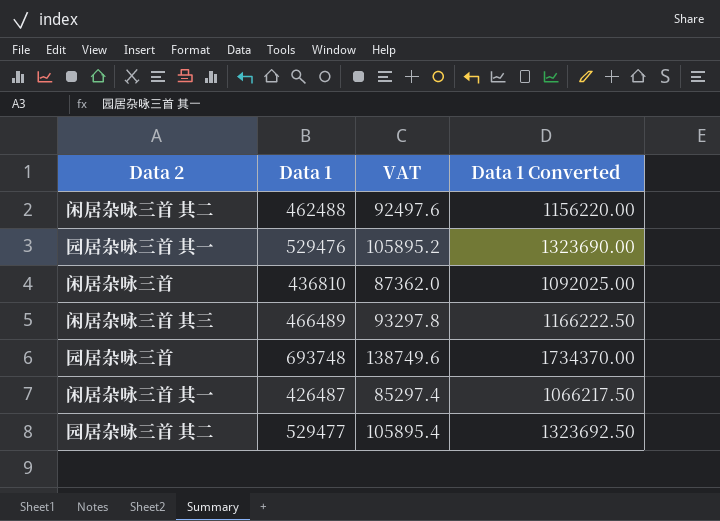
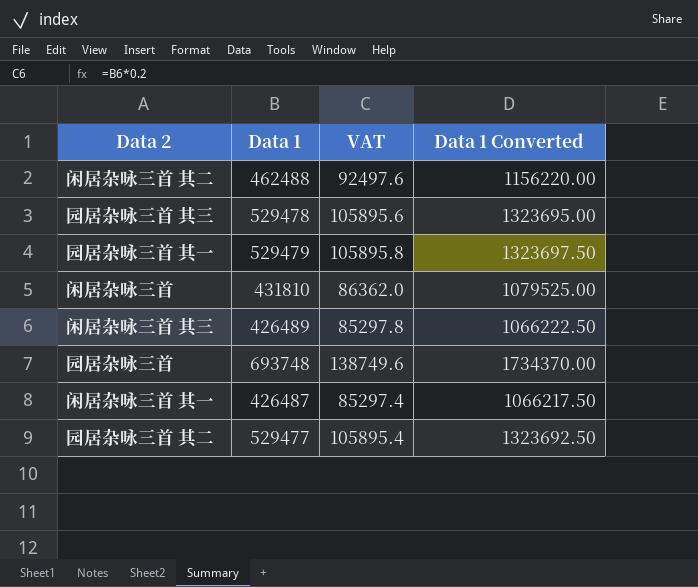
row 园居杂咏三首 其三: none -> 529478 | 105895.6 | 1323695.00
园居杂咏三首 其一 | Data 1: 529476 -> 529479
园居杂咏三首 其一 | VAT: 105895.2 -> 105895.8
园居杂咏三首 其一 | Data 1 Converted: 1323690.00 -> 1323697.50
闲居杂咏三首 | Data 1: 436810 -> 431810
闲居杂咏三首 | VAT: 87362.0 -> 86362.0
闲居杂咏三首 | Data 1 Converted: 1092025.00 -> 1079525.00
闲居杂咏三首 其三 | Data 1: 466489 -> 426489
闲居杂咏三首 其三 | VAT: 93297.8 -> 85297.8
闲居杂咏三首 其三 | Data 1 Converted: 1166222.50 -> 1066222.50

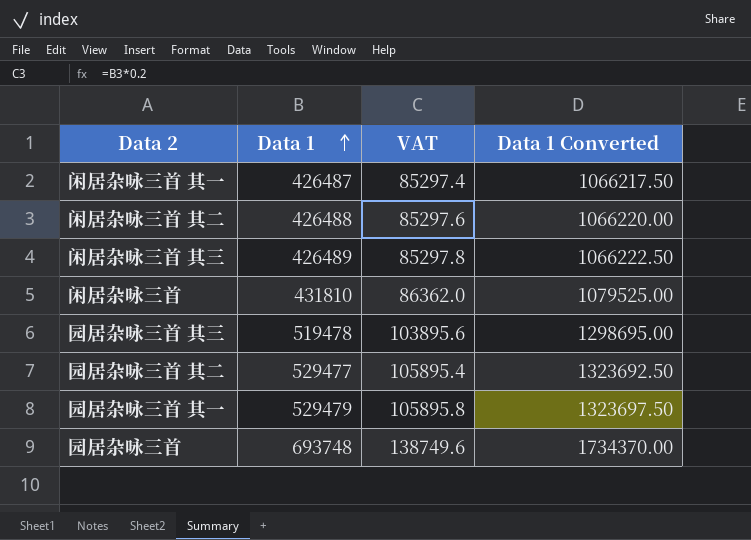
row order: none -> Data 1 ascending
闲居杂咏三首 其二 | Data 1: 462488 -> 426488
闲居杂咏三首 其二 | VAT: 92497.6 -> 85297.6
闲居杂咏三首 其二 | Data 1 Converted: 1156220.00 -> 1066220.00
园居杂咏三首 其三 | Data 1: 529478 -> 519478
园居杂咏三首 其三 | VAT: 105895.6 -> 103895.6
园居杂咏三首 其三 | Data 1 Converted: 1323695.00 -> 1298695.00

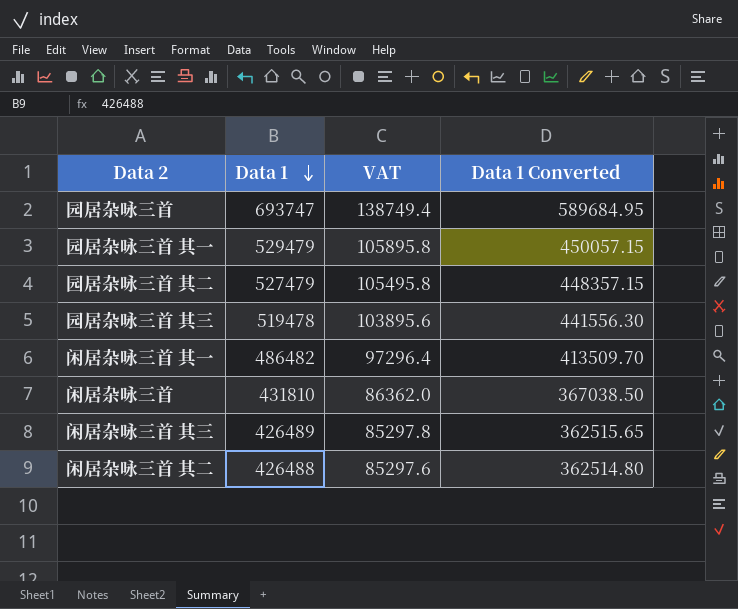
row order: Data 1 ascending -> Data 1 descending
column Data 1 Converted | formula: [Data 1] * 2.5 -> [Data 1] * 0.85
园居杂咏三首 | Data 1: 693748 -> 693747
园居杂咏三首 | VAT: 138749.6 -> 138749.4
园居杂咏三首 其二 | Data 1: 529477 -> 527479
园居杂咏三首 其二 | VAT: 105895.4 -> 105495.8
闲居杂咏三首 其一 | Data 1: 426487 -> 486482
闲居杂咏三首 其一 | VAT: 85297.4 -> 97296.4

